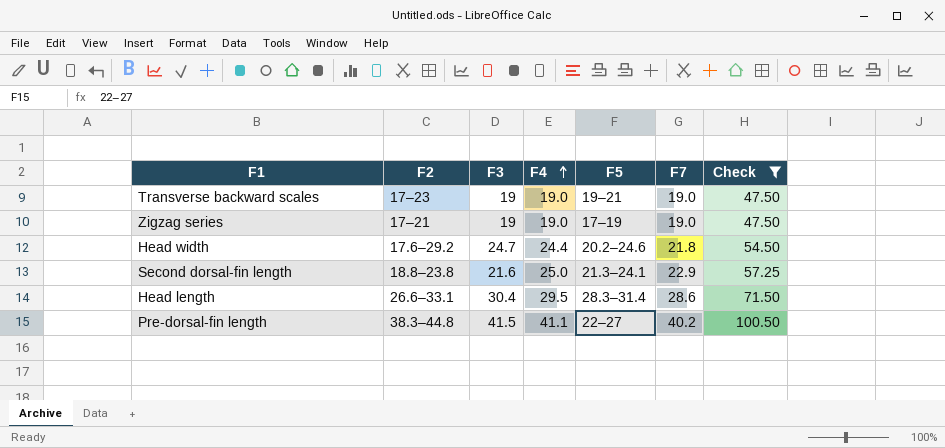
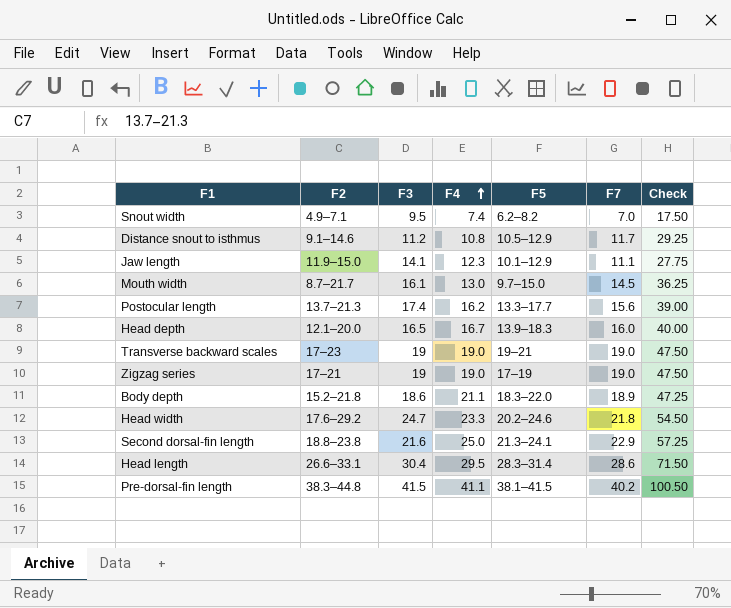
filter: Check >= 47.50 -> none
Head width | F4: 24.4 -> 23.3
Pre-dorsal-fin length | F5: 22–27 -> 38.1–41.5

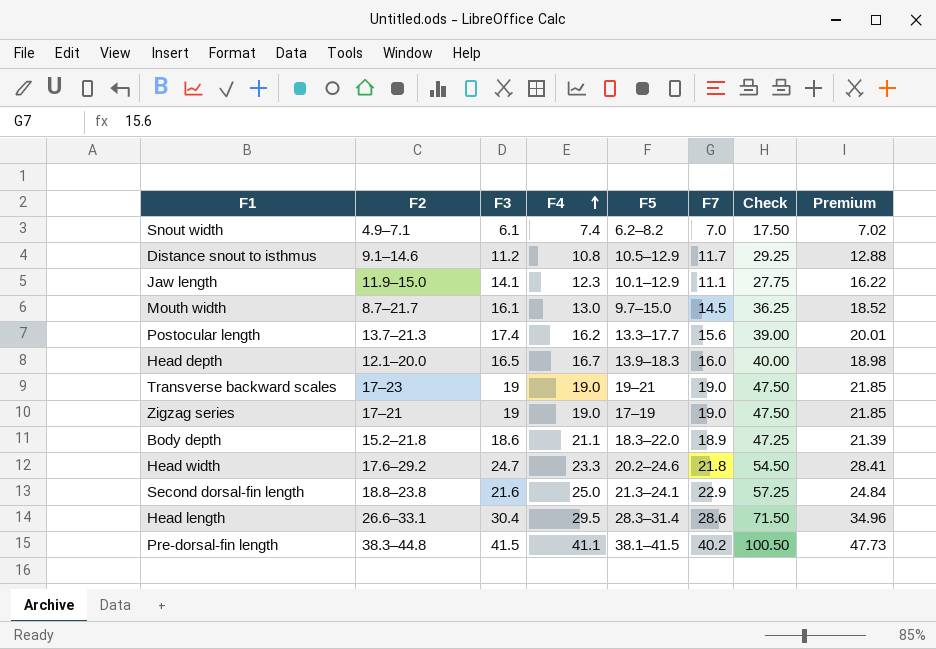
column Premium | formula: none -> [F3] * 1.15
Snout width | F3: 9.5 -> 6.1

